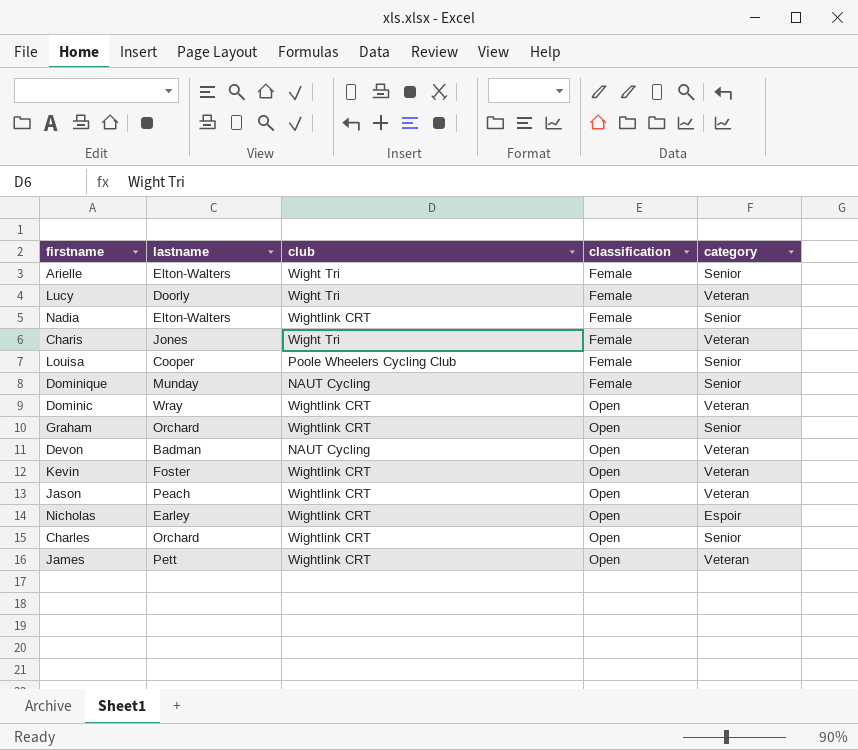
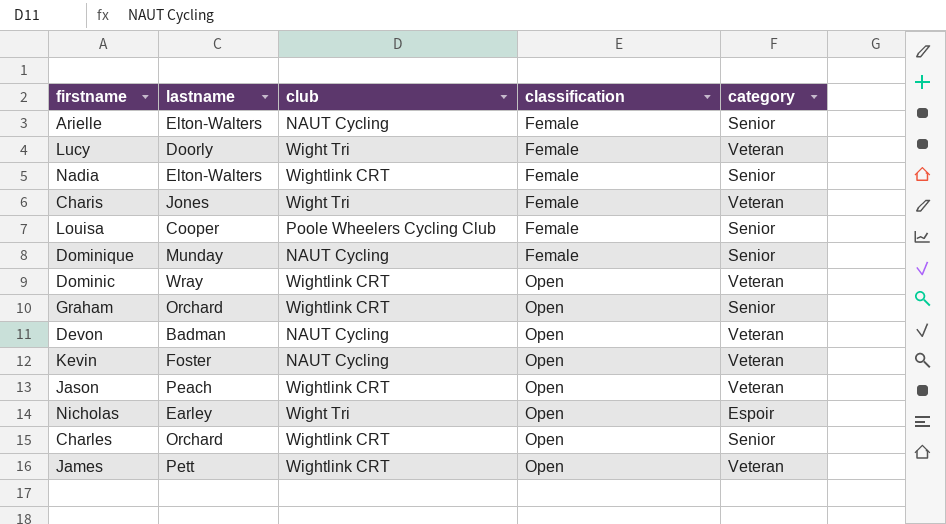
Arielle | club: Wight Tri -> NAUT Cycling
Kevin | club: Wightlink CRT -> NAUT Cycling
Nicholas | club: Wightlink CRT -> Wight Tri

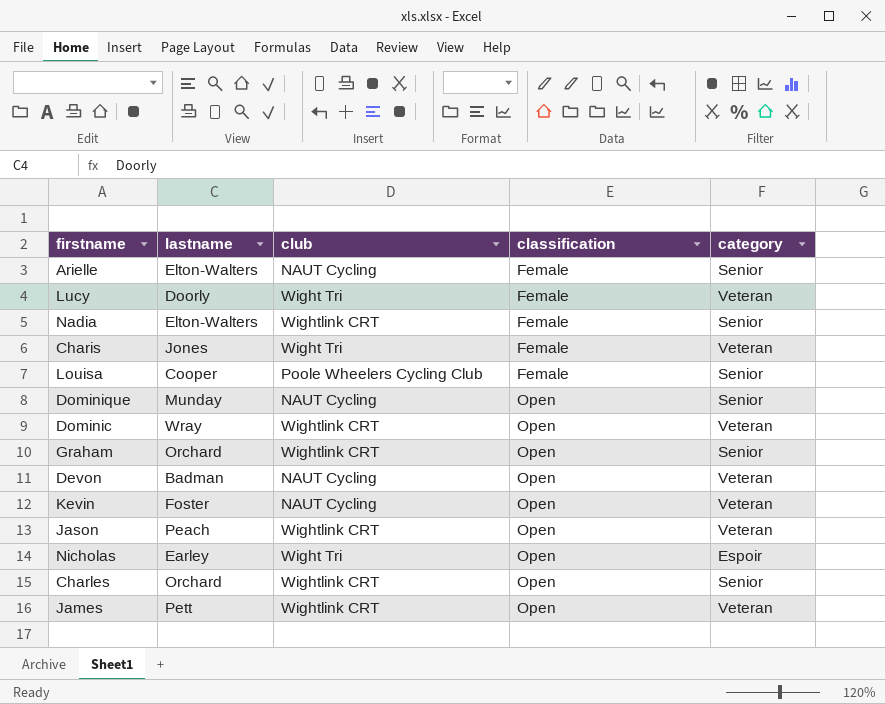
Dominique | classification: Female -> Open

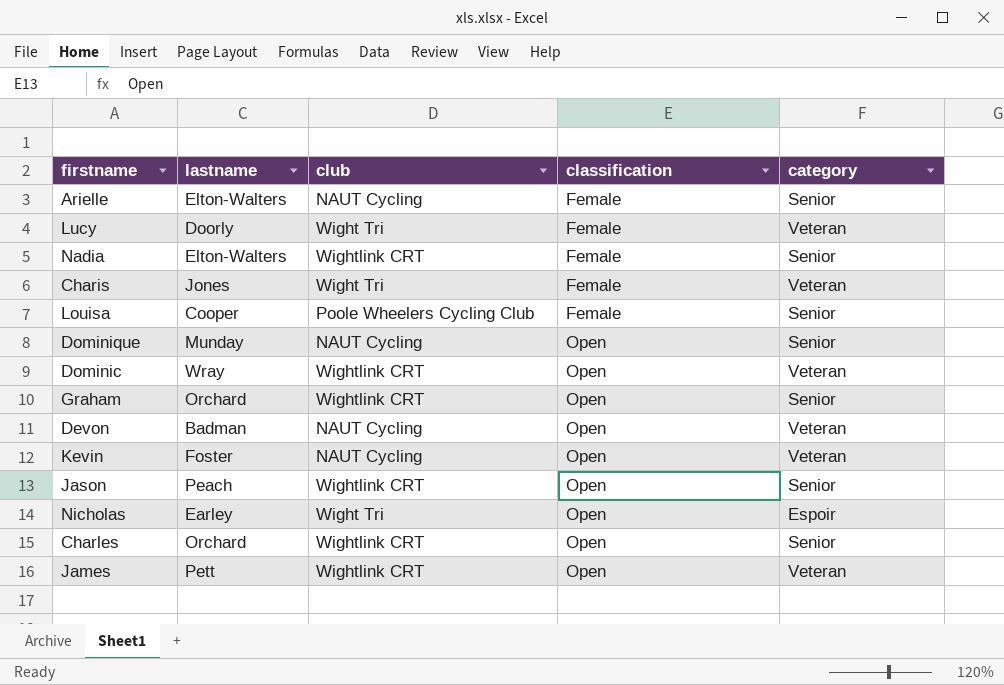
Jason | category: Veteran -> Senior

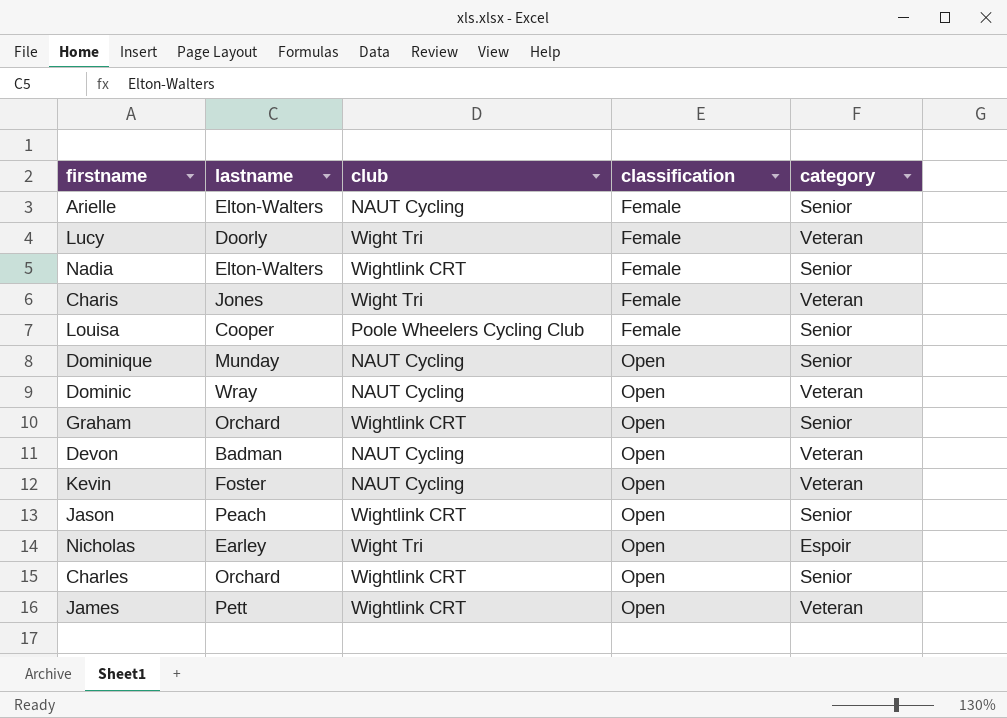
Dominic | club: Wightlink CRT -> NAUT Cycling

